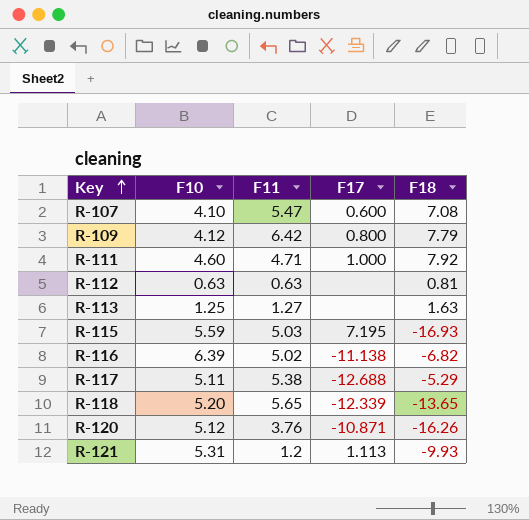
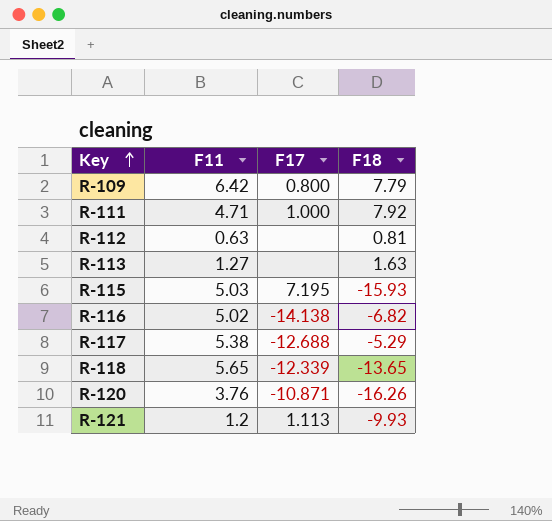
column F10 | position: 2 -> none
row R-107: 4.10 | 5.47 | 0.600 | 7.08 -> none
R-115 | F18: -16.93 -> -15.93
R-116 | F17: -11.138 -> -14.138

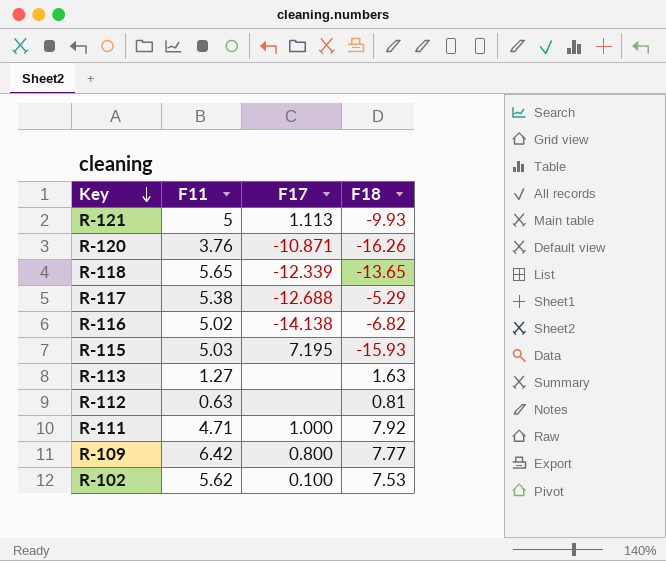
row order: Key ascending -> Key descending
R-121 | F11: 1.2 -> 5
R-109 | F18: 7.79 -> 7.77
row R-102: none -> 5.62 | 0.100 | 7.53

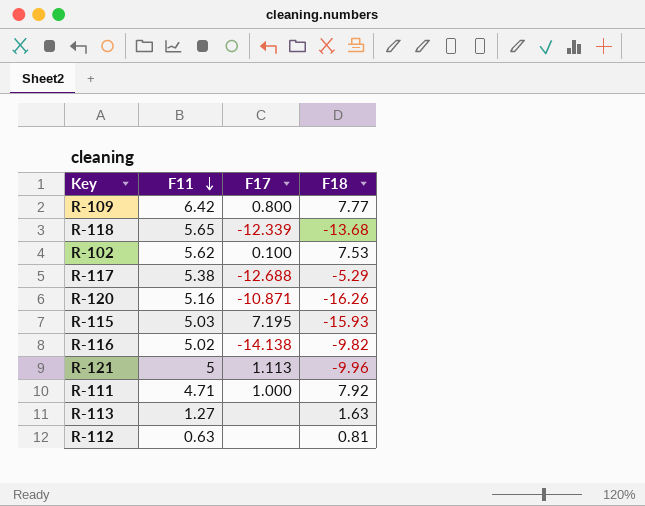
row order: Key descending -> F11 descending
R-118 | F18: -13.65 -> -13.68
R-120 | F11: 3.76 -> 5.16
R-116 | F18: -6.82 -> -9.82
R-121 | F18: -9.93 -> -9.96

